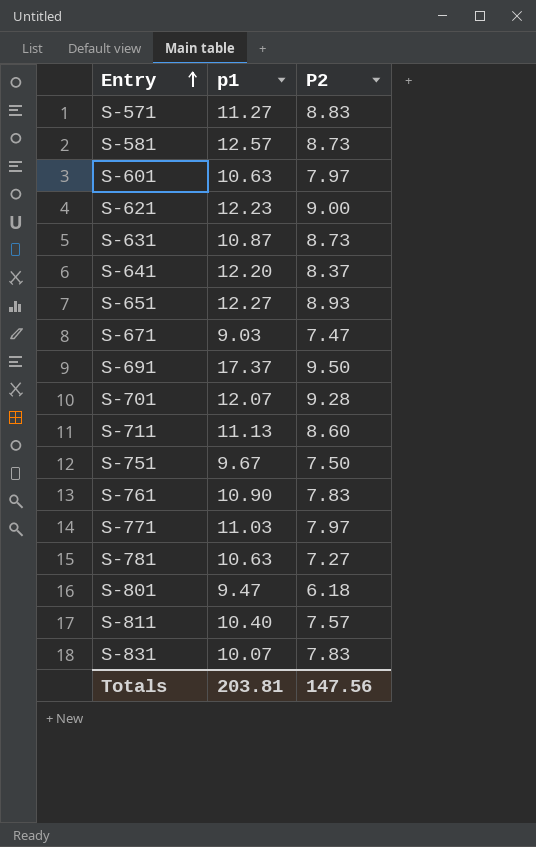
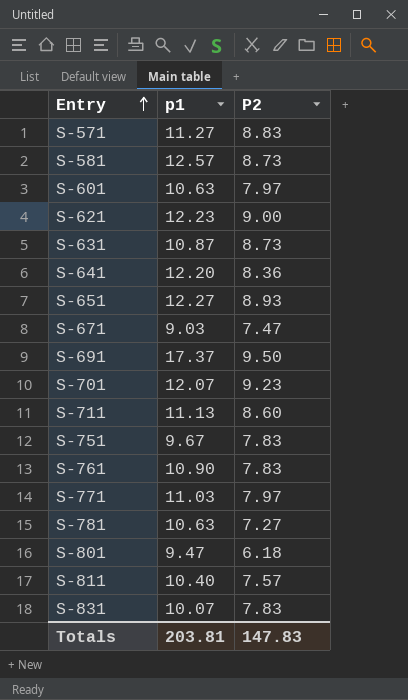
S-641 | P2: 8.37 -> 8.36
S-701 | P2: 9.28 -> 9.23
S-751 | P2: 7.50 -> 7.83
Totals | P2: 147.56 -> 147.83

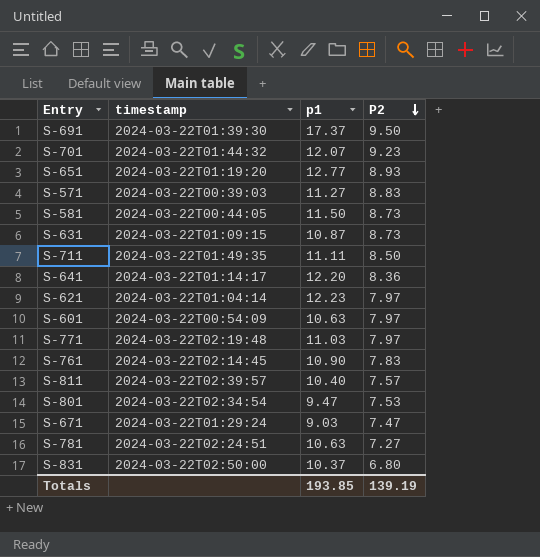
row order: Entry ascending -> P2 descending
column timestamp | position: none -> 2
row S-751: 9.67 | 7.83 -> none
S-651 | p1: 12.27 -> 12.77
S-581 | p1: 12.57 -> 11.50
S-711 | p1: 11.13 -> 11.11
S-711 | P2: 8.60 -> 8.50
S-621 | P2: 9.00 -> 7.97
S-801 | P2: 6.18 -> 7.53
S-831 | p1: 10.07 -> 10.37
S-831 | P2: 7.83 -> 6.80
Totals | p1: 203.81 -> 193.85
Totals | P2: 147.83 -> 139.19

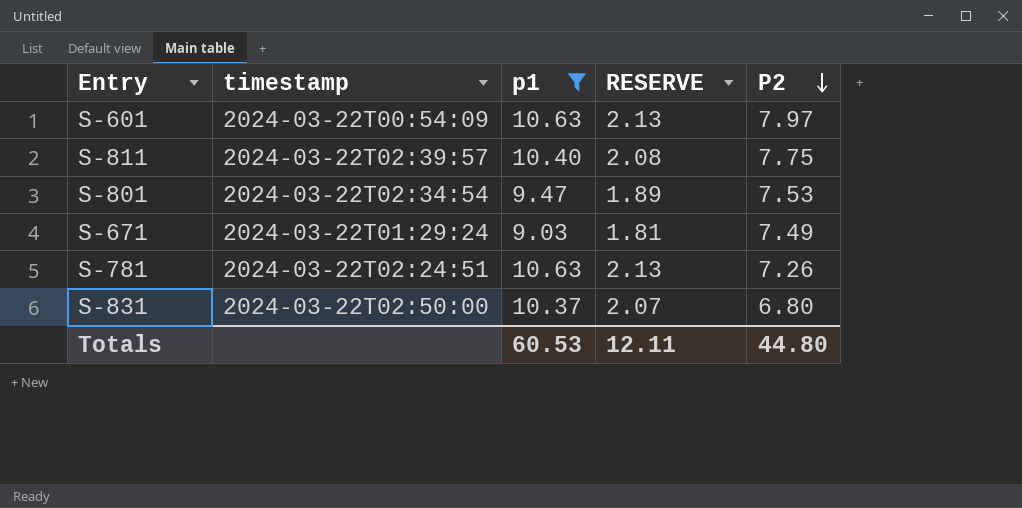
filter: none -> p1 <= 10.63
column RESERVE | formula: none -> [p1] * 0.2
S-811 | P2: 7.57 -> 7.75
S-671 | P2: 7.47 -> 7.49
S-781 | P2: 7.27 -> 7.26
Totals | p1: 193.85 -> 60.53
Totals | P2: 139.19 -> 44.80

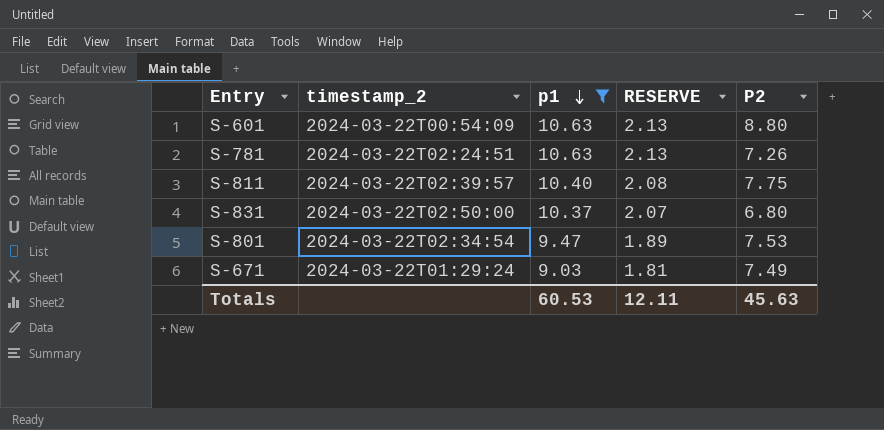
row order: P2 descending -> p1 descending
column name: timestamp -> timestamp_2
S-601 | P2: 7.97 -> 8.80
Totals | P2: 44.80 -> 45.63

